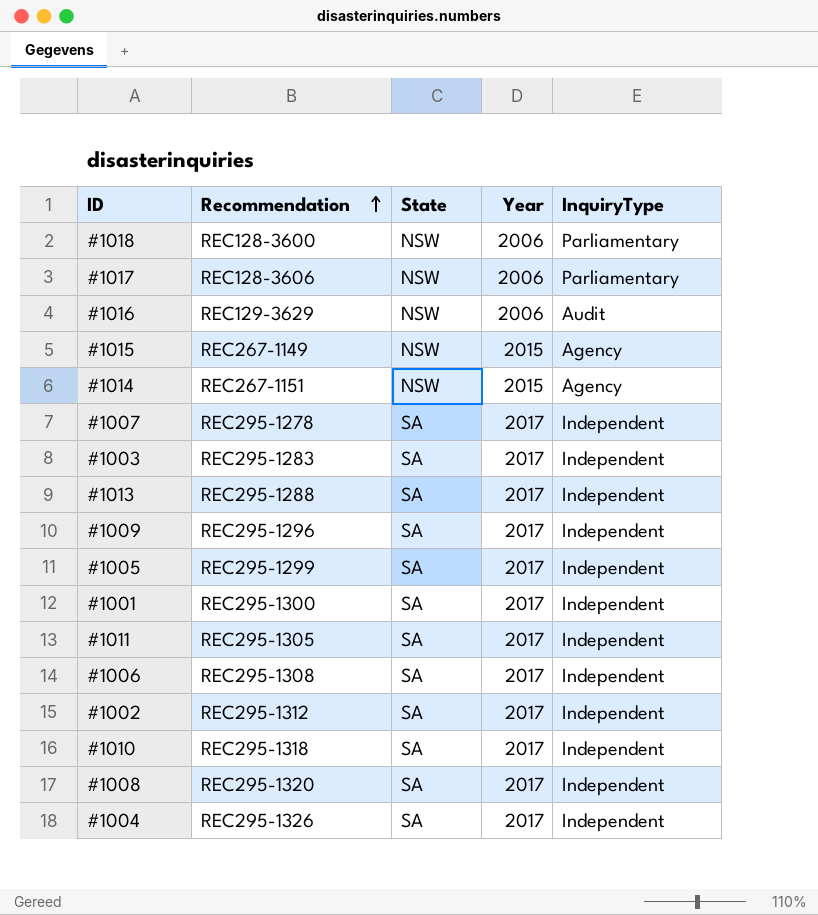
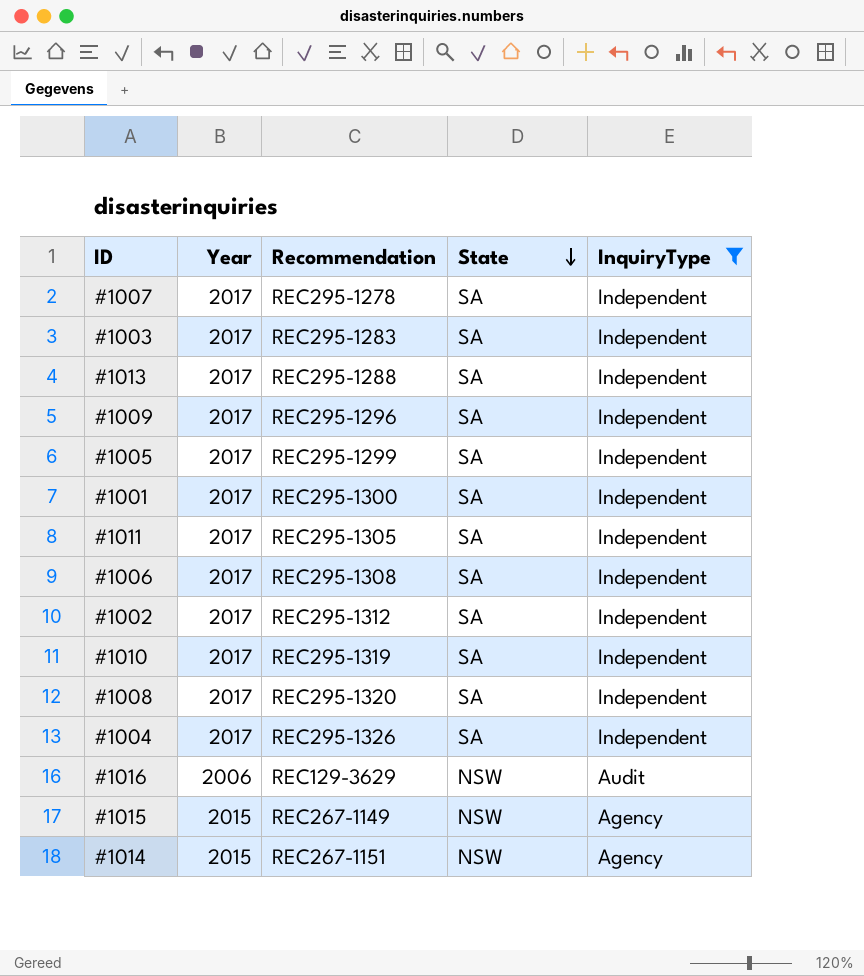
filter: none -> InquiryType != Parliamentary
row order: Recommendation ascending -> State descending
column Year | position: 4 -> 2
#1010 | Recommendation: REC295-1318 -> REC295-1319

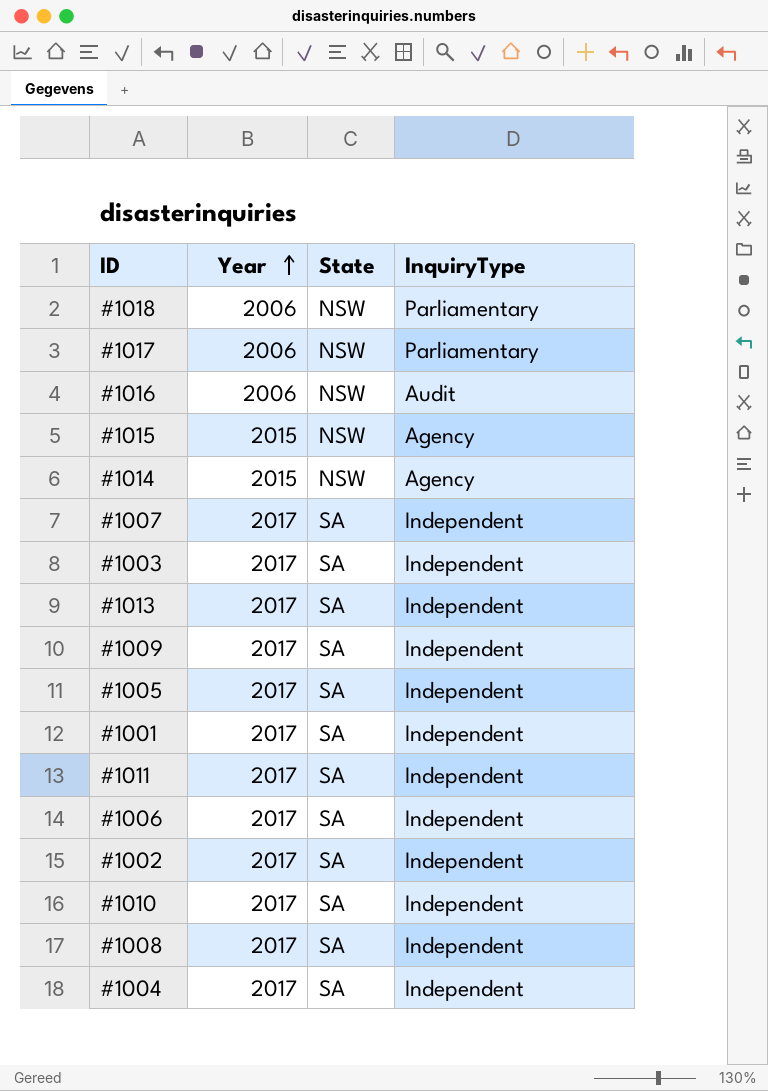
filter: InquiryType != Parliamentary -> none
row order: State descending -> Year ascending
column Recommendation | position: 3 -> none

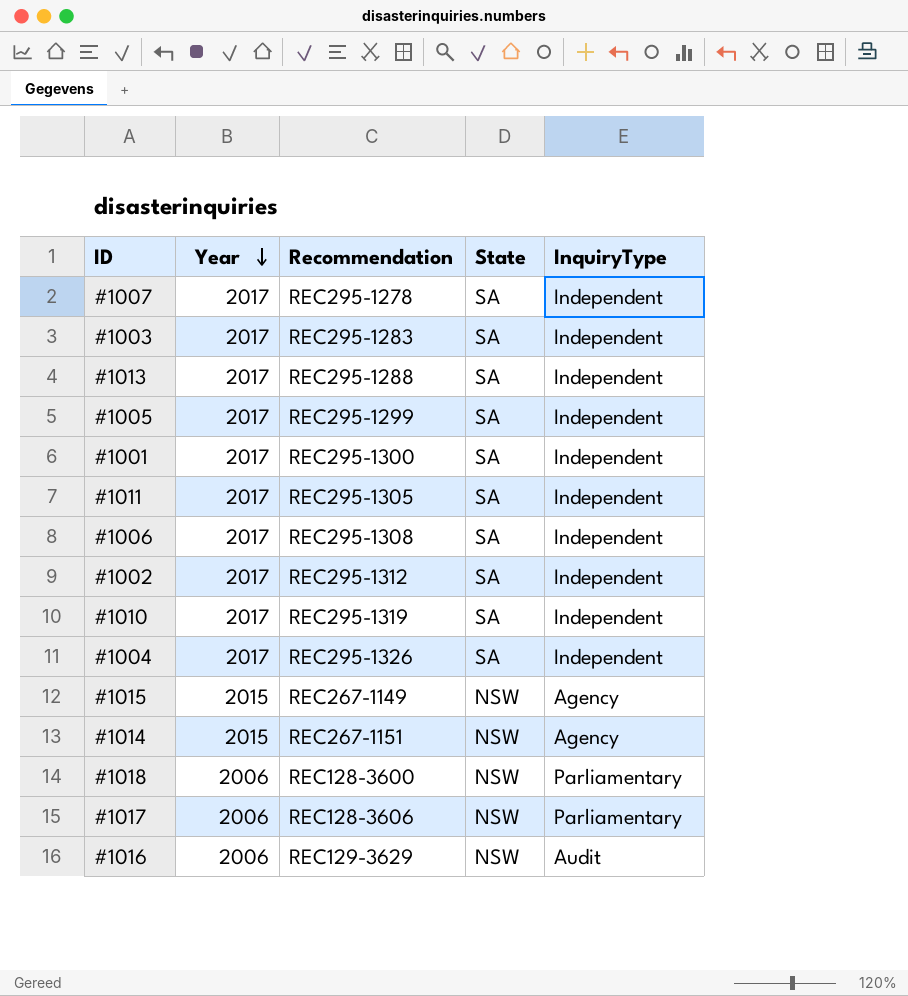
row order: Year ascending -> Year descending
column Recommendation | position: none -> 3
row #1009: 2017 | SA | Independent -> none
row #1008: 2017 | SA | Independent -> none

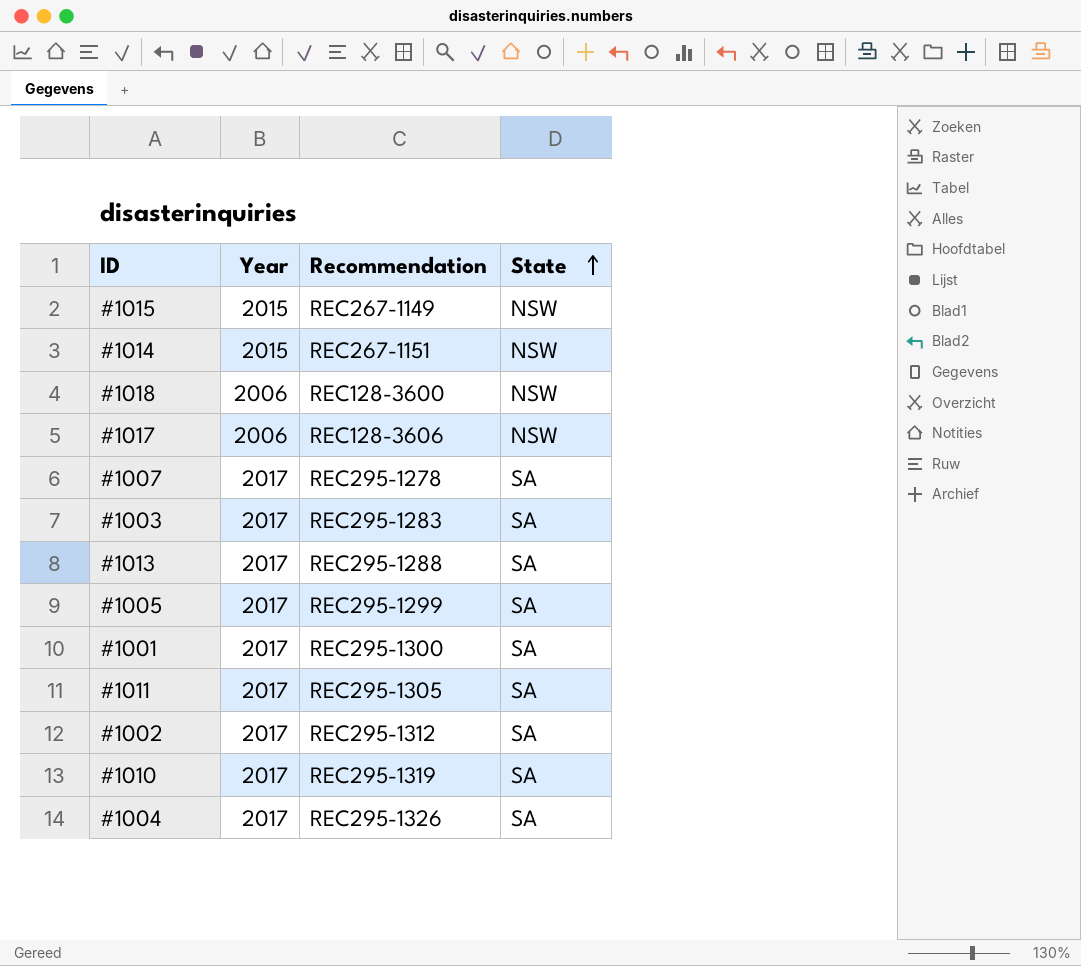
row order: Year descending -> State ascending
column InquiryType | position: 5 -> none
row #1006: 2017 | REC295-1308 | SA | Independent -> none
row #1016: 2006 | REC129-3629 | NSW | Audit -> none

